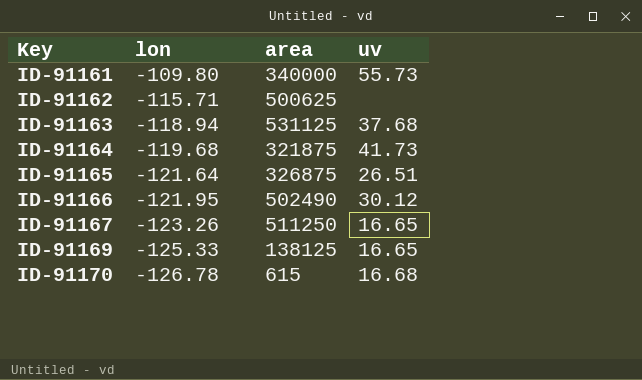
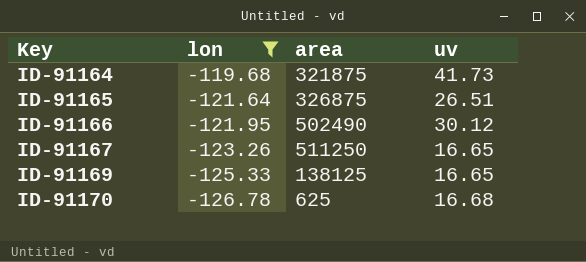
filter: none -> lon <= -119.68
ID-91170 | area: 615 -> 625

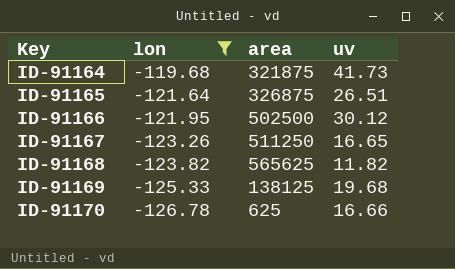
ID-91166 | area: 502490 -> 502500
row ID-91168: none -> -123.82 | 565625 | 11.82
ID-91169 | uv: 16.65 -> 19.68
ID-91170 | uv: 16.68 -> 16.66

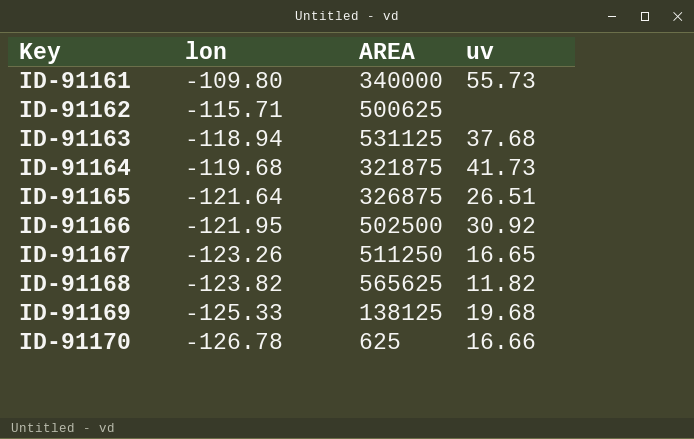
filter: lon <= -119.68 -> none
column name: area -> AREA
ID-91166 | uv: 30.12 -> 30.92

